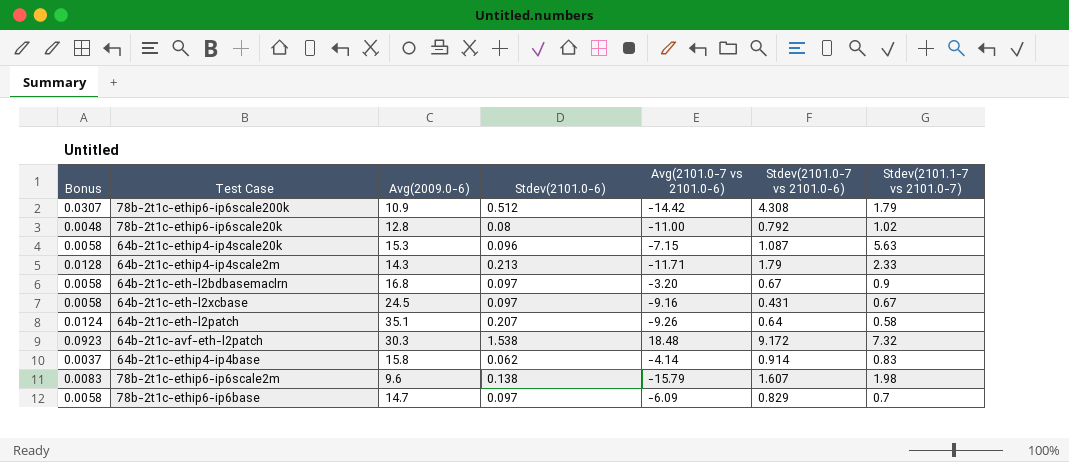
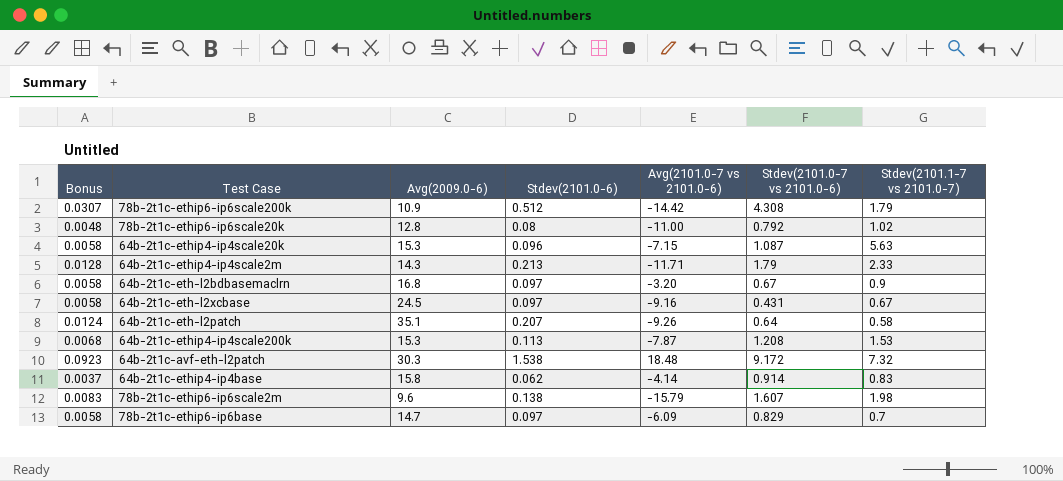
row 64b-2t1c-ethip4-ip4scale200k: none -> 0.0068 | 15.3 | 0.113 | -7.87 | 1.208 | 1.53

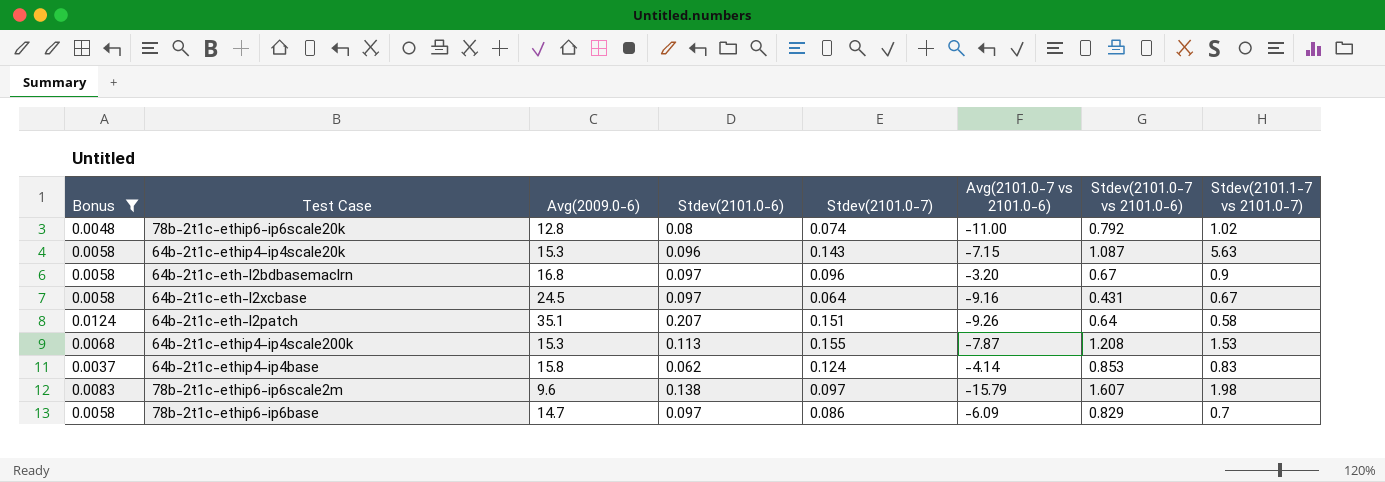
filter: none -> Bonus <= 0.0124
column Stdev(2101.0-7) | position: none -> 5
64b-2t1c-ethip4-ip4base | Stdev(2101.0-7 vs 2101.0-6): 0.914 -> 0.853

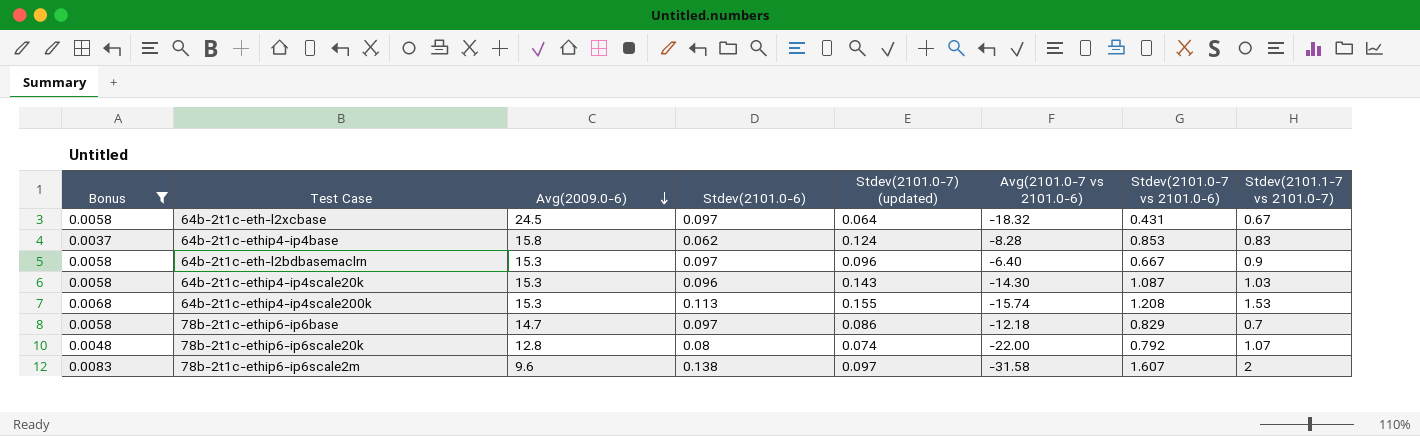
row order: none -> Avg(2009.0-6) descending
column name: Stdev(2101.0-7) -> Stdev(2101.0-7) (updated)
row 64b-2t1c-eth-l2patch: 0.0124 | 35.1 | 0.207 | 0.151 | -9.26 | 0.64 | 0.58 -> none
64b-2t1c-eth-l2xcbase | Avg(2101.0-7 vs 2101.0-6): -9.16 -> -18.32
64b-2t1c-ethip4-ip4base | Avg(2101.0-7 vs 2101.0-6): -4.14 -> -8.28
64b-2t1c-eth-l2bdbasemaclrn | Avg(2009.0-6): 16.8 -> 15.3
64b-2t1c-eth-l2bdbasemaclrn | Avg(2101.0-7 vs 2101.0-6): -3.20 -> -6.40
64b-2t1c-eth-l2bdbasemaclrn | Stdev(2101.0-7 vs 2101.0-6): 0.67 -> 0.667
64b-2t1c-ethip4-ip4scale20k | Avg(2101.0-7 vs 2101.0-6): -7.15 -> -14.30
64b-2t1c-ethip4-ip4scale20k | Stdev(2101.1-7 vs 2101.0-7): 5.63 -> 1.03
64b-2t1c-ethip4-ip4scale200k | Avg(2101.0-7 vs 2101.0-6): -7.87 -> -15.74
78b-2t1c-ethip6-ip6base | Avg(2101.0-7 vs 2101.0-6): -6.09 -> -12.18
78b-2t1c-ethip6-ip6scale20k | Avg(2101.0-7 vs 2101.0-6): -11.00 -> -22.00
78b-2t1c-ethip6-ip6scale20k | Stdev(2101.1-7 vs 2101.0-7): 1.02 -> 1.07
78b-2t1c-ethip6-ip6scale2m | Avg(2101.0-7 vs 2101.0-6): -15.79 -> -31.58
78b-2t1c-ethip6-ip6scale2m | Stdev(2101.1-7 vs 2101.0-7): 1.98 -> 2

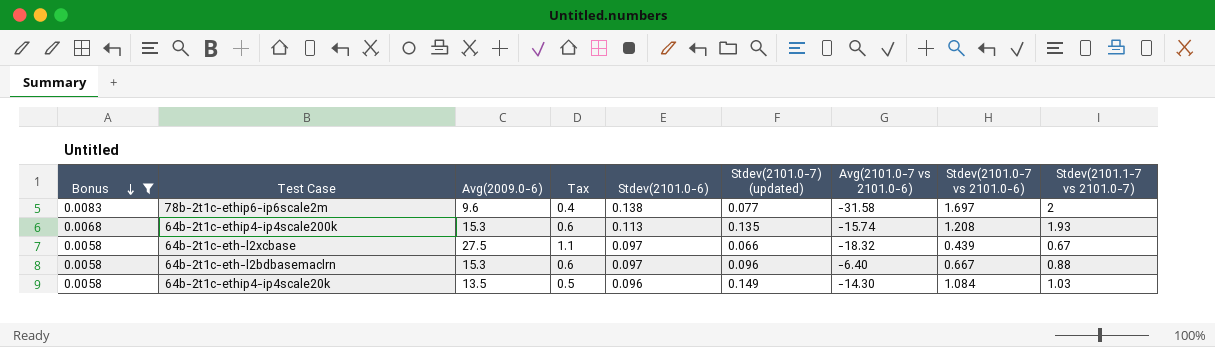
row order: Avg(2009.0-6) descending -> Bonus descending
column Tax | formula: none -> [Avg(2009.0-6)] * 0.04
row 64b-2t1c-ethip4-ip4base: 0.0037 | 15.8 | 0.062 | 0.124 | -8.28 | 0.853 | 0.83 -> none
row 78b-2t1c-ethip6-ip6base: 0.0058 | 14.7 | 0.097 | 0.086 | -12.18 | 0.829 | 0.7 -> none
row 78b-2t1c-ethip6-ip6scale20k: 0.0048 | 12.8 | 0.08 | 0.074 | -22.00 | 0.792 | 1.07 -> none
78b-2t1c-ethip6-ip6scale2m | Stdev(2101.0-7) (updated): 0.097 -> 0.077
78b-2t1c-ethip6-ip6scale2m | Stdev(2101.0-7 vs 2101.0-6): 1.607 -> 1.697
64b-2t1c-ethip4-ip4scale200k | Stdev(2101.0-7) (updated): 0.155 -> 0.135
64b-2t1c-ethip4-ip4scale200k | Stdev(2101.1-7 vs 2101.0-7): 1.53 -> 1.93
64b-2t1c-eth-l2xcbase | Avg(2009.0-6): 24.5 -> 27.5
64b-2t1c-eth-l2xcbase | Stdev(2101.0-7) (updated): 0.064 -> 0.066
64b-2t1c-eth-l2xcbase | Stdev(2101.0-7 vs 2101.0-6): 0.431 -> 0.439
64b-2t1c-eth-l2bdbasemaclrn | Stdev(2101.1-7 vs 2101.0-7): 0.9 -> 0.88
64b-2t1c-ethip4-ip4scale20k | Avg(2009.0-6): 15.3 -> 13.5
64b-2t1c-ethip4-ip4scale20k | Stdev(2101.0-7) (updated): 0.143 -> 0.149
64b-2t1c-ethip4-ip4scale20k | Stdev(2101.0-7 vs 2101.0-6): 1.087 -> 1.084

